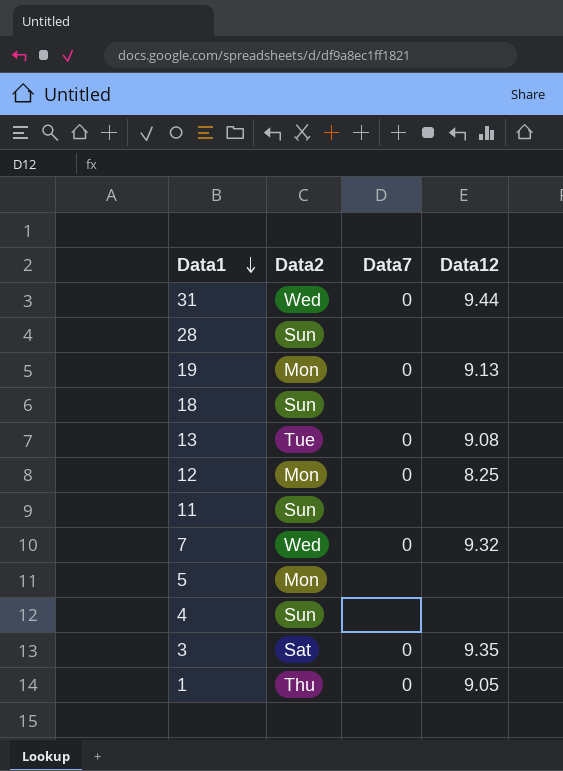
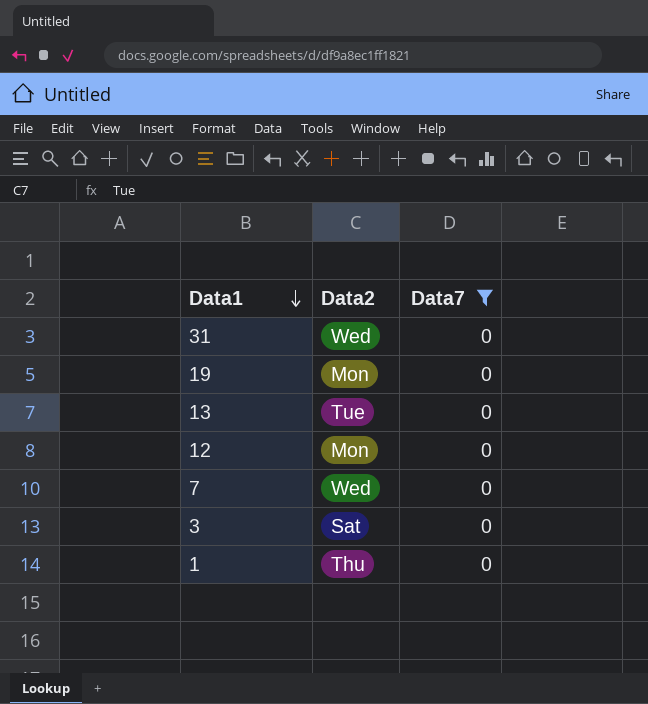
filter: none -> Data7 = 0
column Data12 | position: 4 -> none

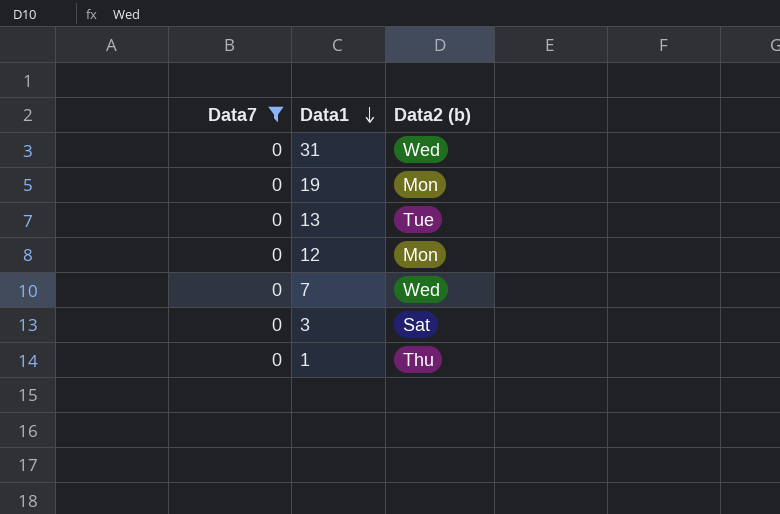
column Data7 | position: 3 -> 1
column name: Data2 -> Data2 (b)

